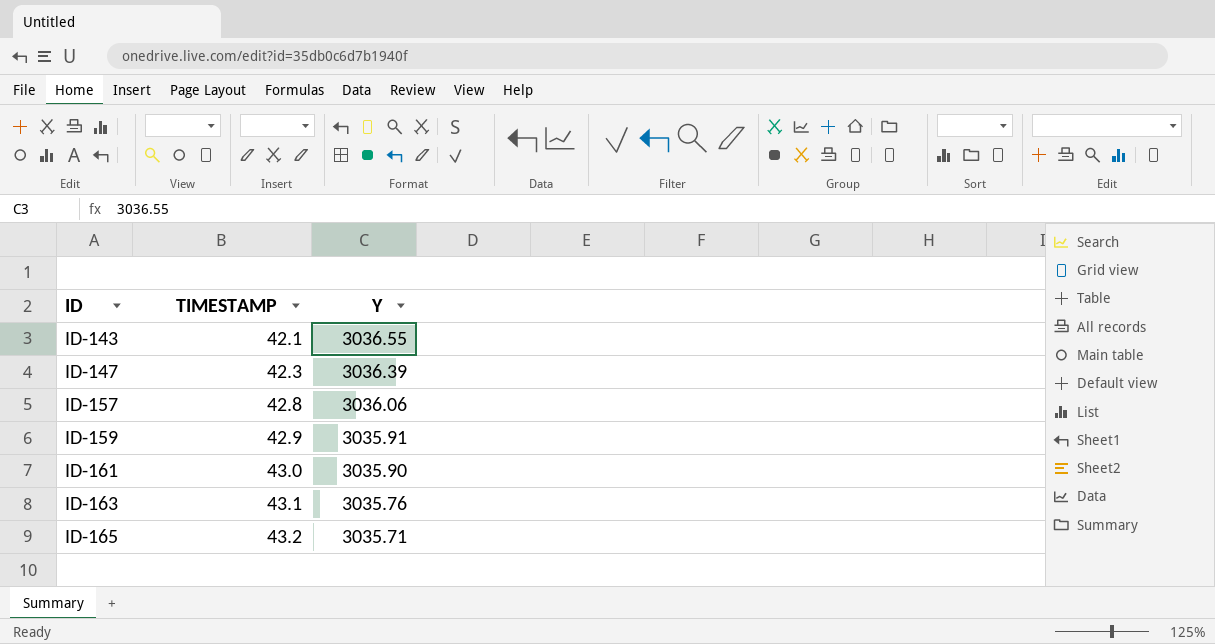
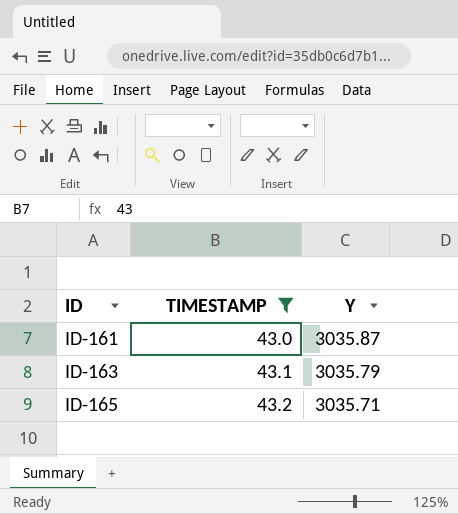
filter: none -> TIMESTAMP >= 43.0
ID-161 | Y: 3035.90 -> 3035.87
ID-163 | Y: 3035.76 -> 3035.79

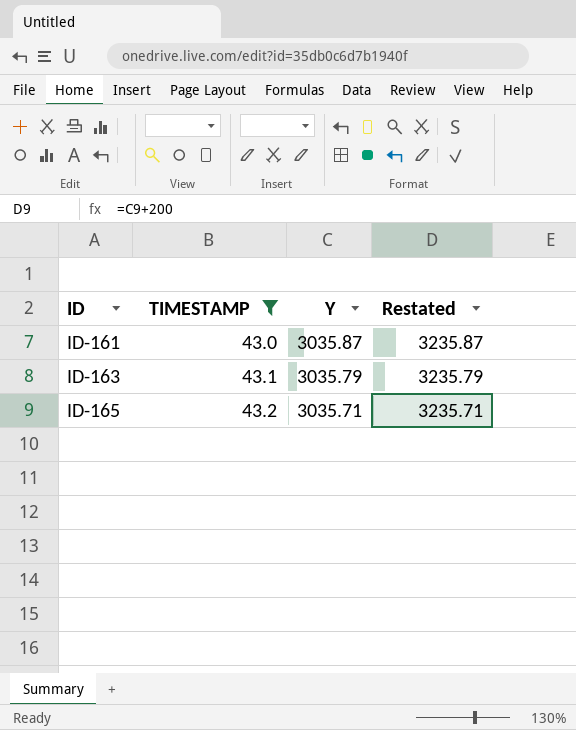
column Restated | formula: none -> [Y] + 200

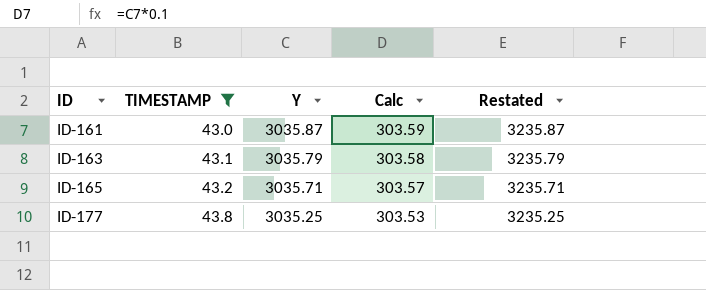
column Calc | formula: none -> [Y] * 0.1
row ID-177: none -> 43.8 | 3035.25 | 303.53 | 3235.25

